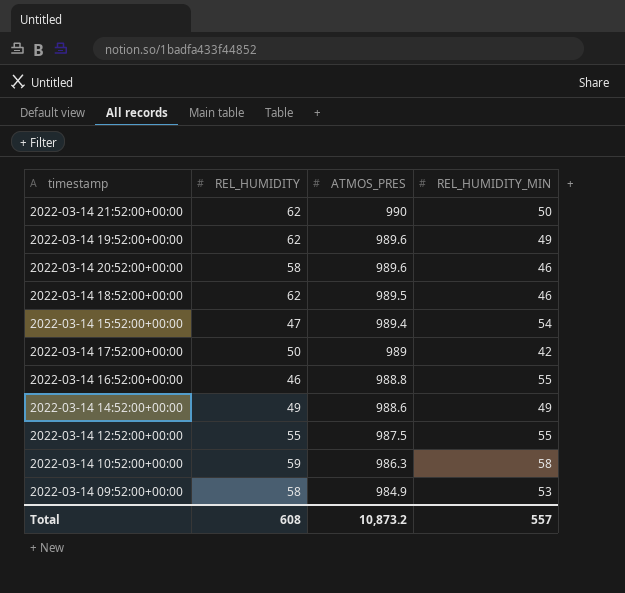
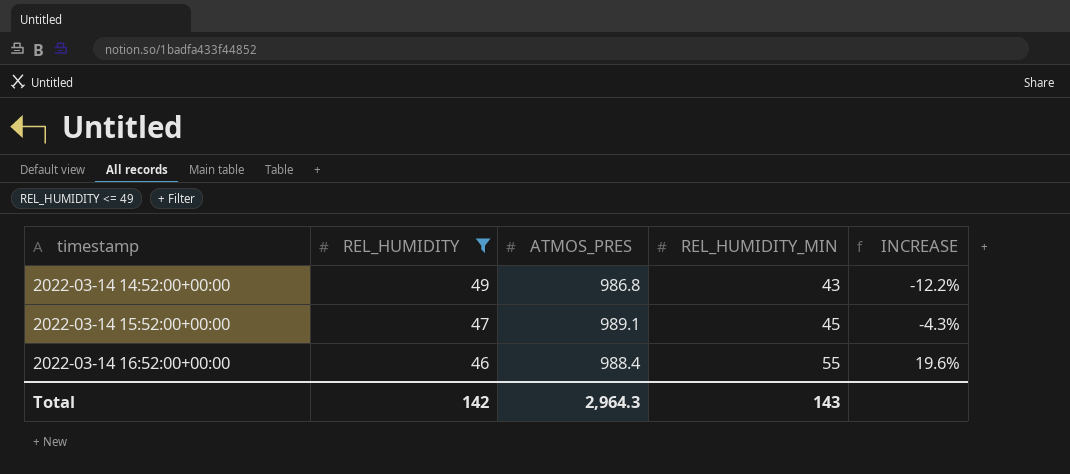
filter: none -> REL_HUMIDITY <= 49
row order: ATMOS_PRES descending -> timestamp ascending
column INCREASE | formula: none -> ([REL_HUMIDITY_MIN] - [REL_HUMIDITY]) / [REL_HUMIDITY]
2022-03-14 14:52:00+00:00 | ATMOS_PRES: 988.6 -> 986.8
2022-03-14 14:52:00+00:00 | REL_HUMIDITY_MIN: 49 -> 43
2022-03-14 15:52:00+00:00 | ATMOS_PRES: 989.4 -> 989.1
2022-03-14 15:52:00+00:00 | REL_HUMIDITY_MIN: 54 -> 45
2022-03-14 16:52:00+00:00 | ATMOS_PRES: 988.8 -> 988.4
Total | REL_HUMIDITY: 608 -> 142
Total | ATMOS_PRES: 10,873.2 -> 2,964.3
Total | REL_HUMIDITY_MIN: 557 -> 143

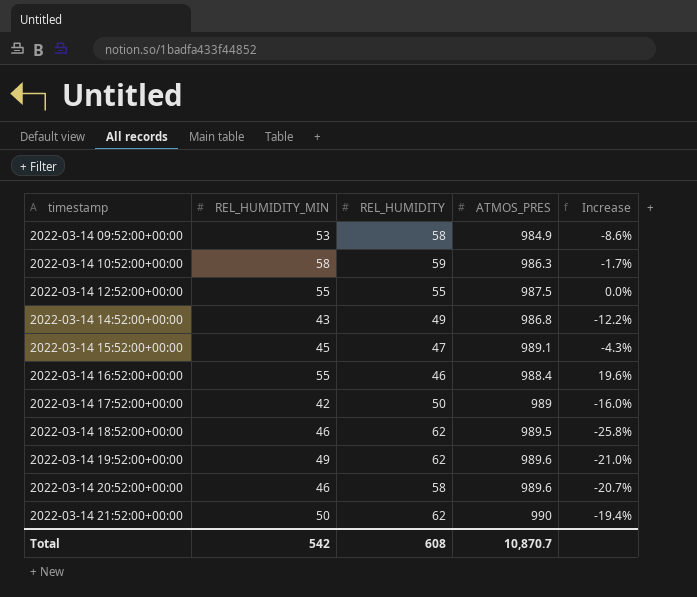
filter: REL_HUMIDITY <= 49 -> none
column REL_HUMIDITY_MIN | position: 4 -> 2
column name: INCREASE -> Increase
Total | REL_HUMIDITY_MIN: 143 -> 542
Total | REL_HUMIDITY: 142 -> 608
Total | ATMOS_PRES: 2,964.3 -> 10,870.7

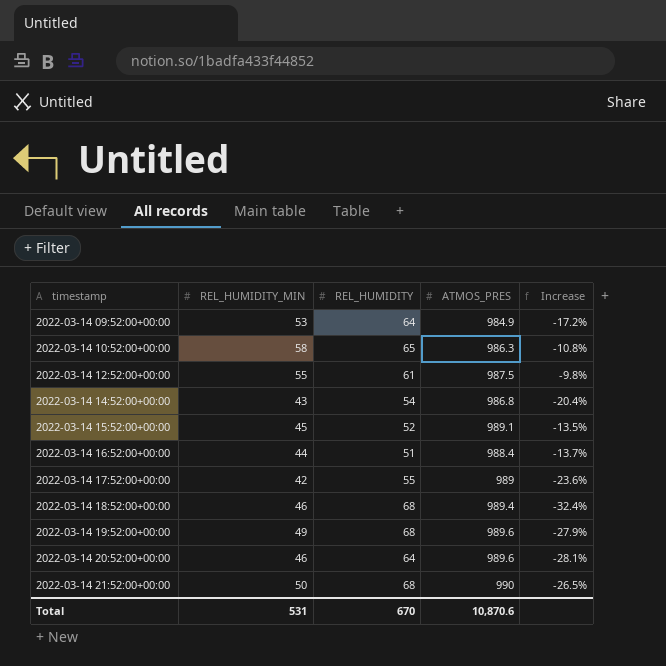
2022-03-14 09:52:00+00:00 | REL_HUMIDITY: 58 -> 64
2022-03-14 09:52:00+00:00 | Increase: -8.6% -> -17.2%
2022-03-14 10:52:00+00:00 | REL_HUMIDITY: 59 -> 65
2022-03-14 10:52:00+00:00 | Increase: -1.7% -> -10.8%
2022-03-14 12:52:00+00:00 | REL_HUMIDITY: 55 -> 61
2022-03-14 12:52:00+00:00 | Increase: 0.0% -> -9.8%
2022-03-14 14:52:00+00:00 | REL_HUMIDITY: 49 -> 54
2022-03-14 14:52:00+00:00 | Increase: -12.2% -> -20.4%
2022-03-14 15:52:00+00:00 | REL_HUMIDITY: 47 -> 52
2022-03-14 15:52:00+00:00 | Increase: -4.3% -> -13.5%
2022-03-14 16:52:00+00:00 | REL_HUMIDITY_MIN: 55 -> 44
2022-03-14 16:52:00+00:00 | REL_HUMIDITY: 46 -> 51
2022-03-14 16:52:00+00:00 | Increase: 19.6% -> -13.7%
2022-03-14 17:52:00+00:00 | REL_HUMIDITY: 50 -> 55
2022-03-14 17:52:00+00:00 | Increase: -16.0% -> -23.6%
2022-03-14 18:52:00+00:00 | REL_HUMIDITY: 62 -> 68
2022-03-14 18:52:00+00:00 | ATMOS_PRES: 989.5 -> 989.4
2022-03-14 18:52:00+00:00 | Increase: -25.8% -> -32.4%
2022-03-14 19:52:00+00:00 | REL_HUMIDITY: 62 -> 68
2022-03-14 19:52:00+00:00 | Increase: -21.0% -> -27.9%
2022-03-14 20:52:00+00:00 | REL_HUMIDITY: 58 -> 64
2022-03-14 20:52:00+00:00 | Increase: -20.7% -> -28.1%
2022-03-14 21:52:00+00:00 | REL_HUMIDITY: 62 -> 68
2022-03-14 21:52:00+00:00 | Increase: -19.4% -> -26.5%
Total | REL_HUMIDITY_MIN: 542 -> 531
Total | REL_HUMIDITY: 608 -> 670
Total | ATMOS_PRES: 10,870.7 -> 10,870.6

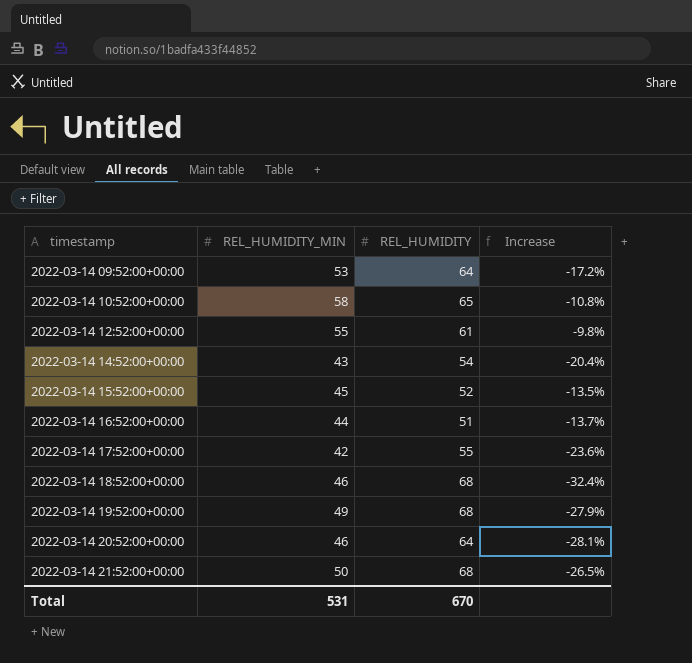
column ATMOS_PRES | position: 4 -> none

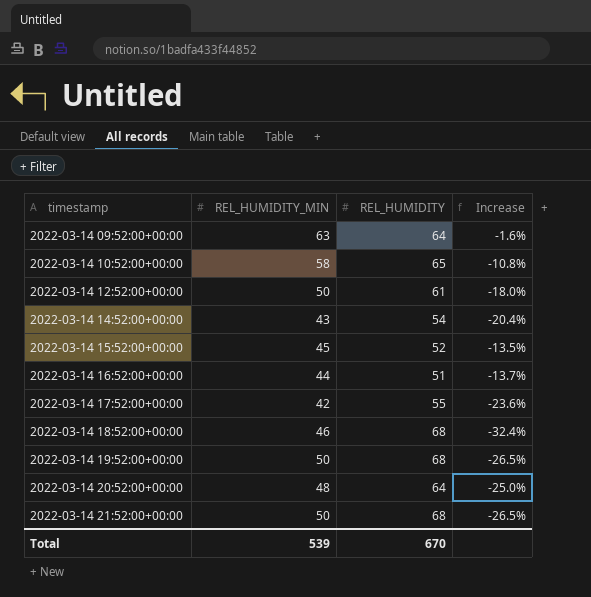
2022-03-14 09:52:00+00:00 | REL_HUMIDITY_MIN: 53 -> 63
2022-03-14 09:52:00+00:00 | Increase: -17.2% -> -1.6%
2022-03-14 12:52:00+00:00 | REL_HUMIDITY_MIN: 55 -> 50
2022-03-14 12:52:00+00:00 | Increase: -9.8% -> -18.0%
2022-03-14 19:52:00+00:00 | REL_HUMIDITY_MIN: 49 -> 50
2022-03-14 19:52:00+00:00 | Increase: -27.9% -> -26.5%
2022-03-14 20:52:00+00:00 | REL_HUMIDITY_MIN: 46 -> 48
2022-03-14 20:52:00+00:00 | Increase: -28.1% -> -25.0%
Total | REL_HUMIDITY_MIN: 531 -> 539

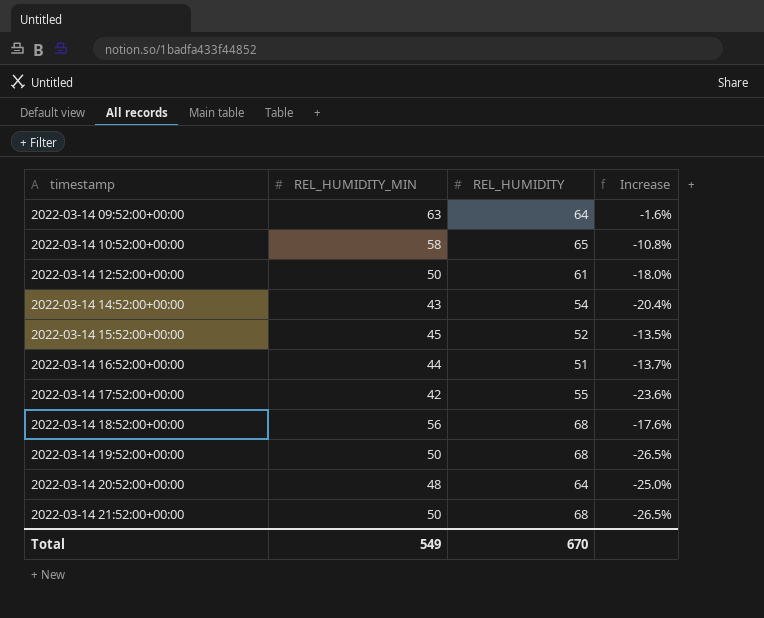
2022-03-14 18:52:00+00:00 | REL_HUMIDITY_MIN: 46 -> 56
2022-03-14 18:52:00+00:00 | Increase: -32.4% -> -17.6%
Total | REL_HUMIDITY_MIN: 539 -> 549

